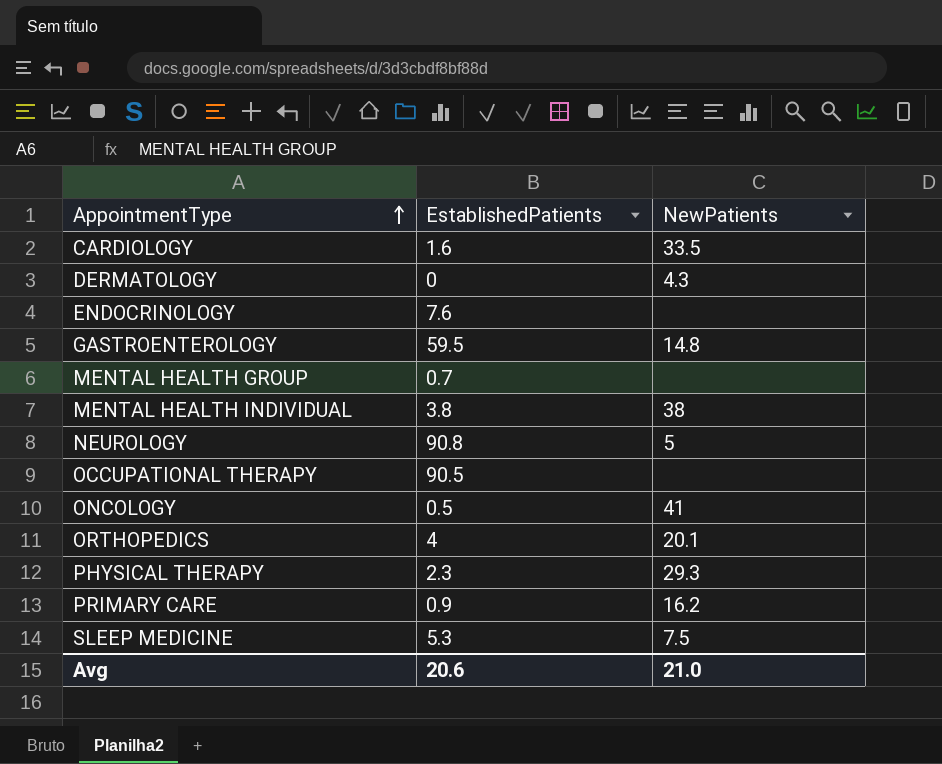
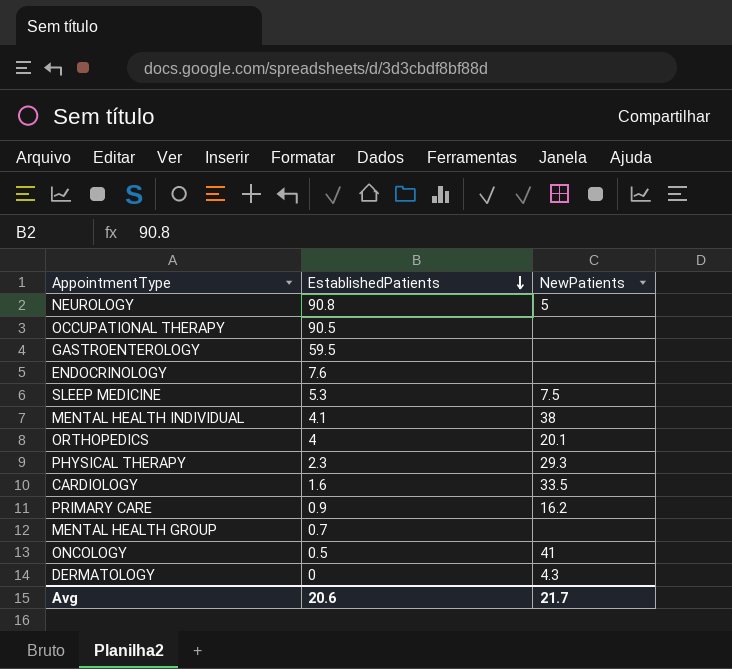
row order: AppointmentType ascending -> EstablishedPatients descending
GASTROENTEROLOGY | NewPatients: 14.8 -> none
MENTAL HEALTH INDIVIDUAL | EstablishedPatients: 3.8 -> 4.1
Avg | NewPatients: 21.0 -> 21.7

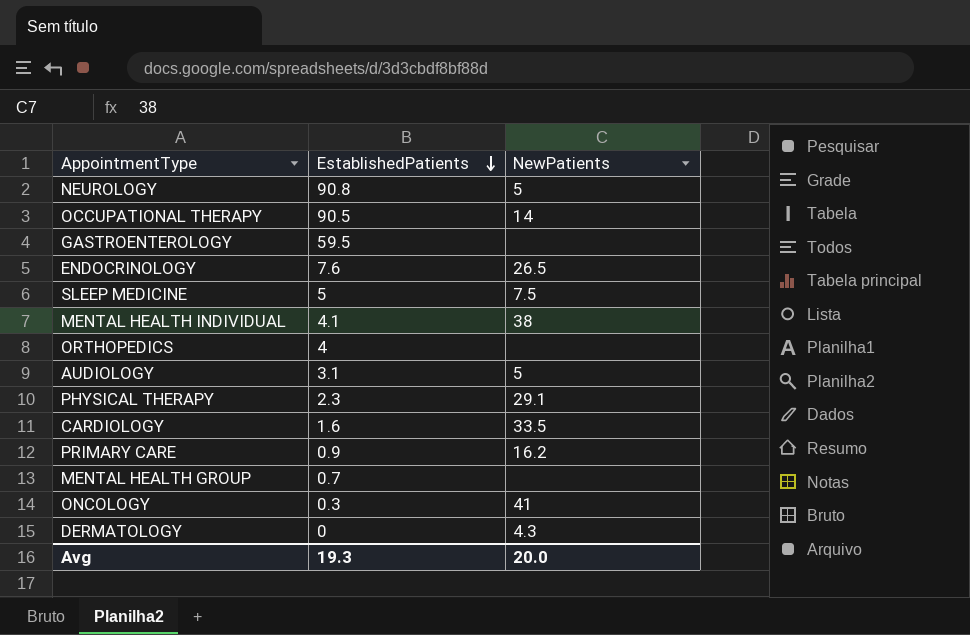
OCCUPATIONAL THERAPY | NewPatients: none -> 14
ENDOCRINOLOGY | NewPatients: none -> 26.5
SLEEP MEDICINE | EstablishedPatients: 5.3 -> 5
ORTHOPEDICS | NewPatients: 20.1 -> none
row AUDIOLOGY: none -> 3.1 | 5
PHYSICAL THERAPY | NewPatients: 29.3 -> 29.1
ONCOLOGY | EstablishedPatients: 0.5 -> 0.3
Avg | EstablishedPatients: 20.6 -> 19.3
Avg | NewPatients: 21.7 -> 20.0

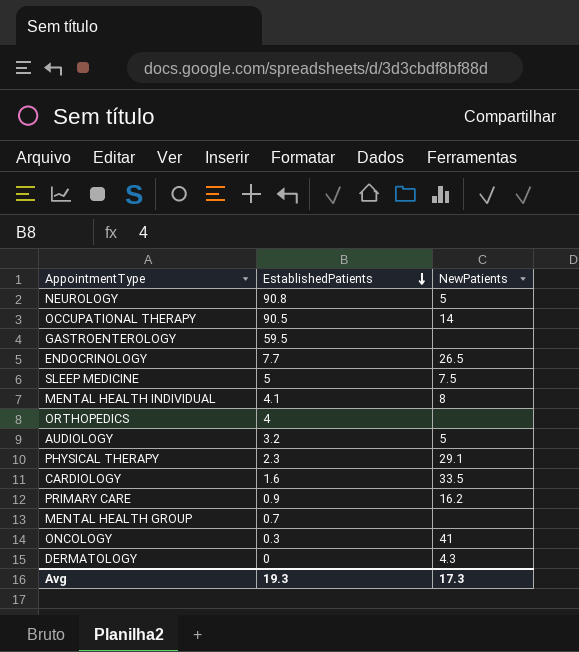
ENDOCRINOLOGY | EstablishedPatients: 7.6 -> 7.7
MENTAL HEALTH INDIVIDUAL | NewPatients: 38 -> 8
AUDIOLOGY | EstablishedPatients: 3.1 -> 3.2
Avg | NewPatients: 20.0 -> 17.3

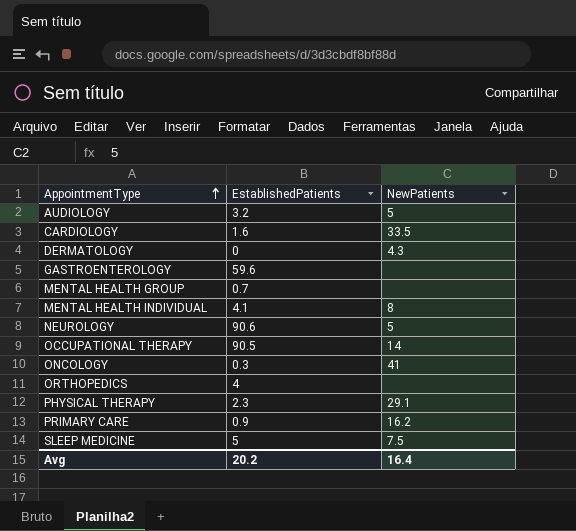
row order: EstablishedPatients descending -> AppointmentType ascending
row ENDOCRINOLOGY: 7.7 | 26.5 -> none
GASTROENTEROLOGY | EstablishedPatients: 59.5 -> 59.6
NEUROLOGY | EstablishedPatients: 90.8 -> 90.6
Avg | EstablishedPatients: 19.3 -> 20.2
Avg | NewPatients: 17.3 -> 16.4

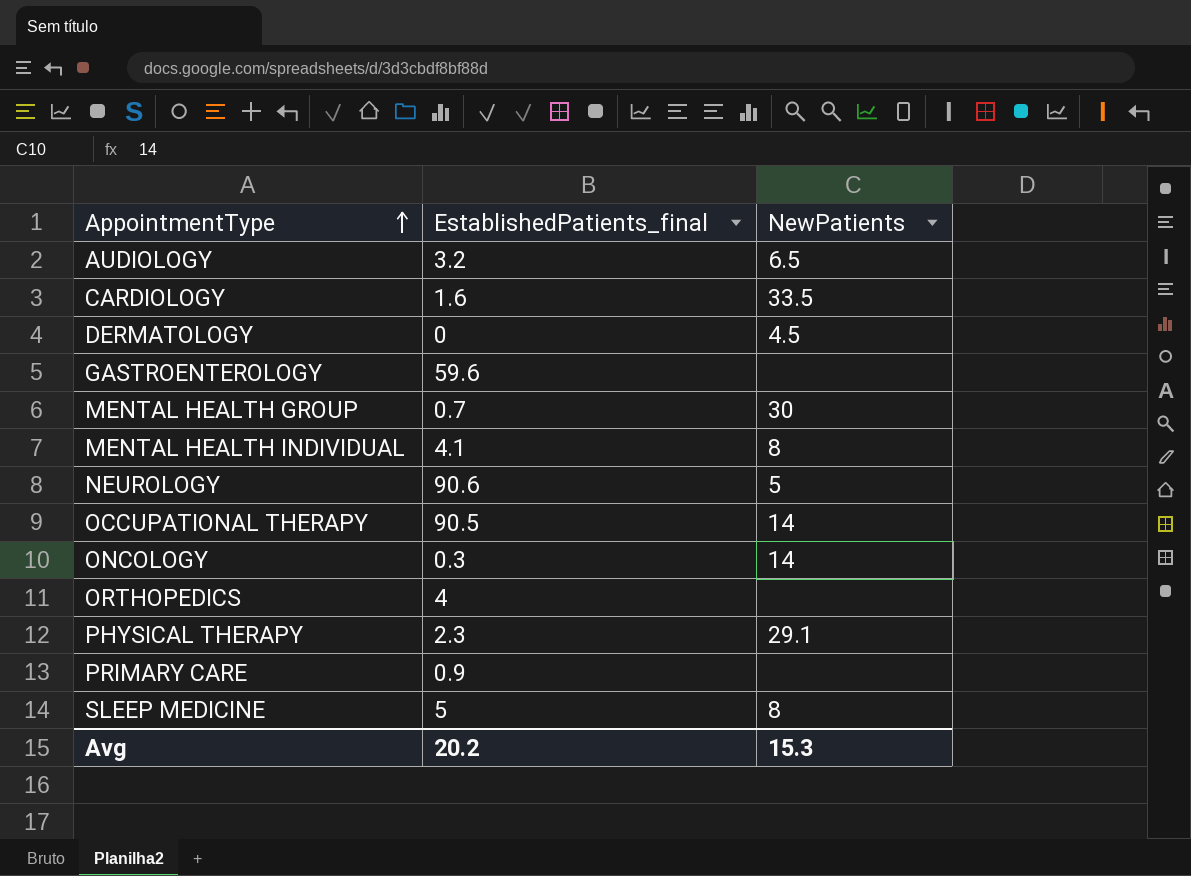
column name: EstablishedPatients -> EstablishedPatients_final
AUDIOLOGY | NewPatients: 5 -> 6.5
DERMATOLOGY | NewPatients: 4.3 -> 4.5
MENTAL HEALTH GROUP | NewPatients: none -> 30
ONCOLOGY | NewPatients: 41 -> 14
PRIMARY CARE | NewPatients: 16.2 -> none
SLEEP MEDICINE | NewPatients: 7.5 -> 8
Avg | NewPatients: 16.4 -> 15.3

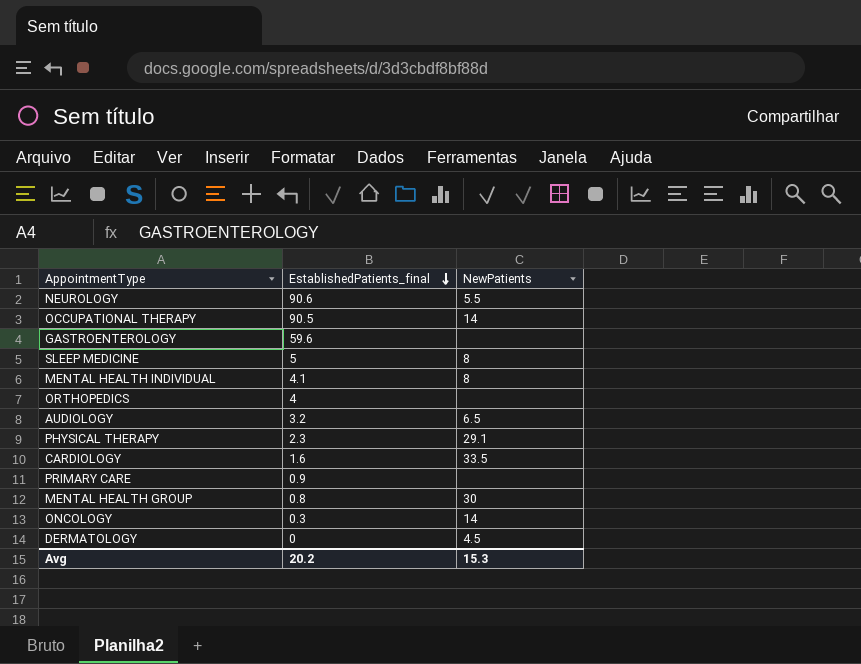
row order: AppointmentType ascending -> EstablishedPatients_final descending
NEUROLOGY | NewPatients: 5 -> 5.5
MENTAL HEALTH GROUP | EstablishedPatients_final: 0.7 -> 0.8

